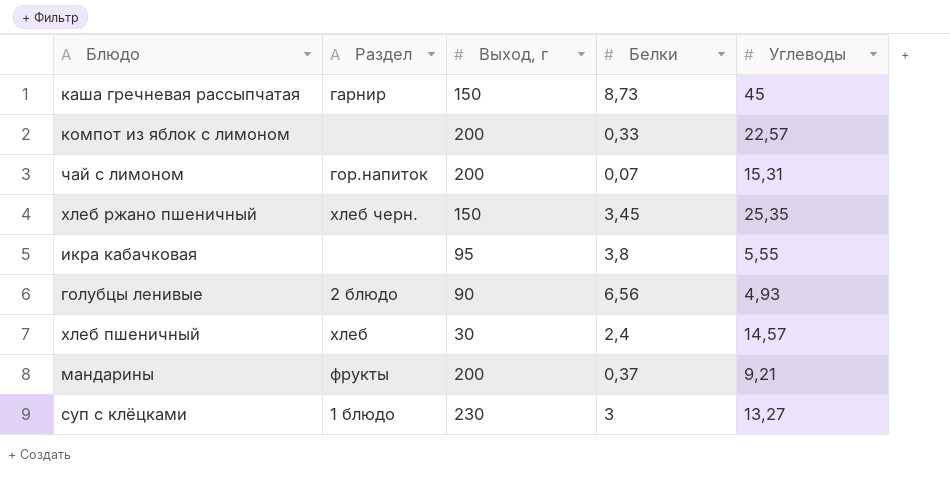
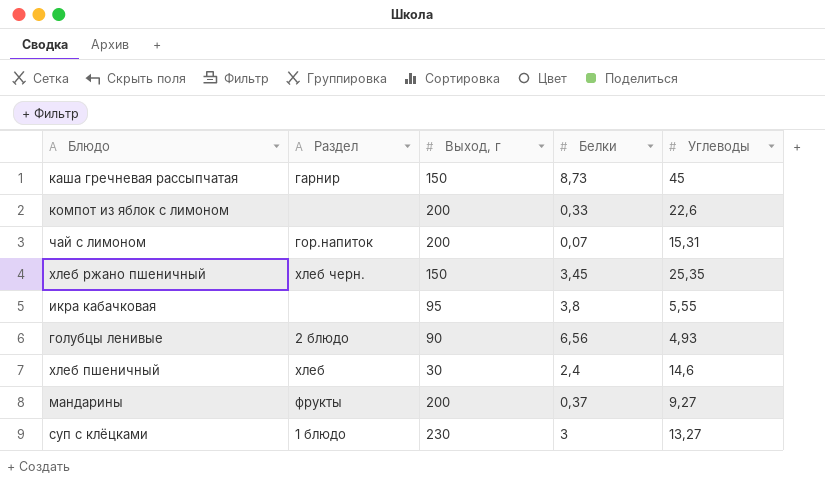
компот из яблок с лимоном | Углеводы: 22,57 -> 22,6
хлеб пшеничный | Углеводы: 14,57 -> 14,6
мандарины | Углеводы: 9,21 -> 9,27

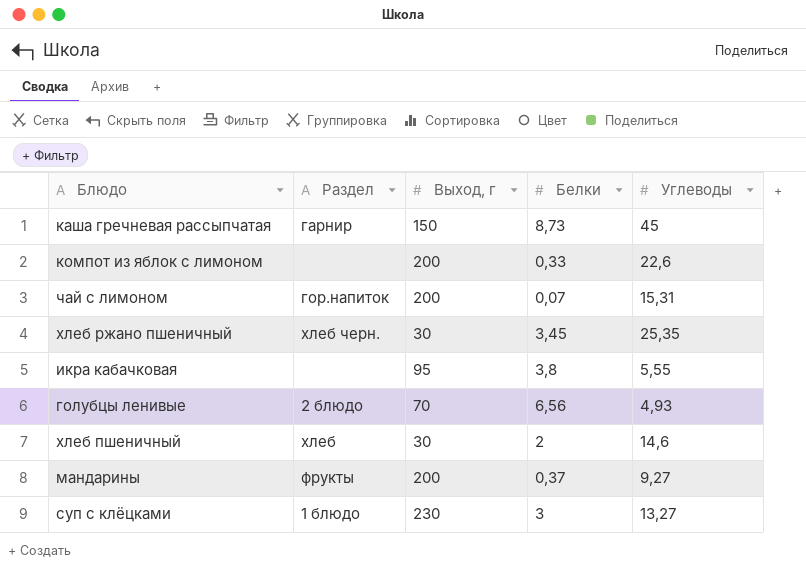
хлеб ржано пшеничный | Выход, г: 150 -> 30
голубцы ленивые | Выход, г: 90 -> 70
хлеб пшеничный | Белки: 2,4 -> 2

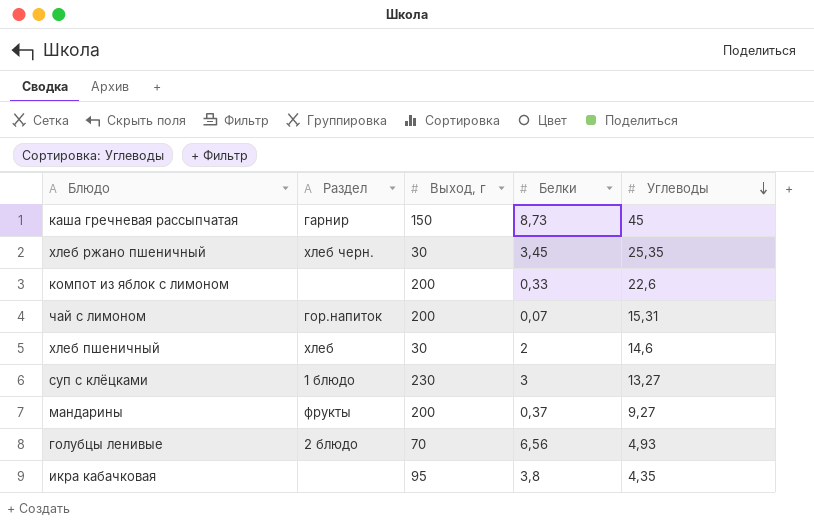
row order: none -> Углеводы descending
икра кабачковая | Углеводы: 5,55 -> 4,35

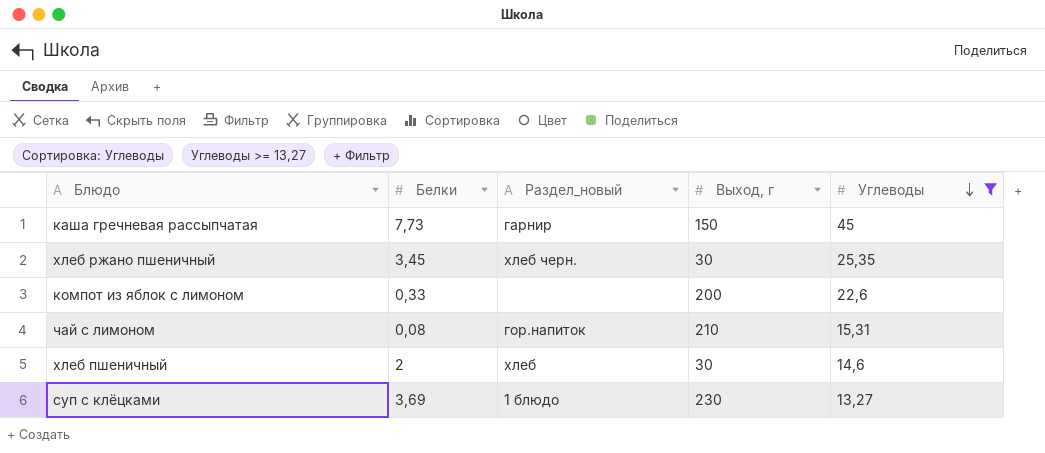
filter: none -> Углеводы >= 13,27
column Белки | position: 4 -> 2
column name: Раздел -> Раздел_новый
каша гречневая рассыпчатая | Белки: 8,73 -> 7,73
чай с лимоном | Белки: 0,07 -> 0,08
чай с лимоном | Выход, г: 200 -> 210
суп с клёцками | Белки: 3 -> 3,69

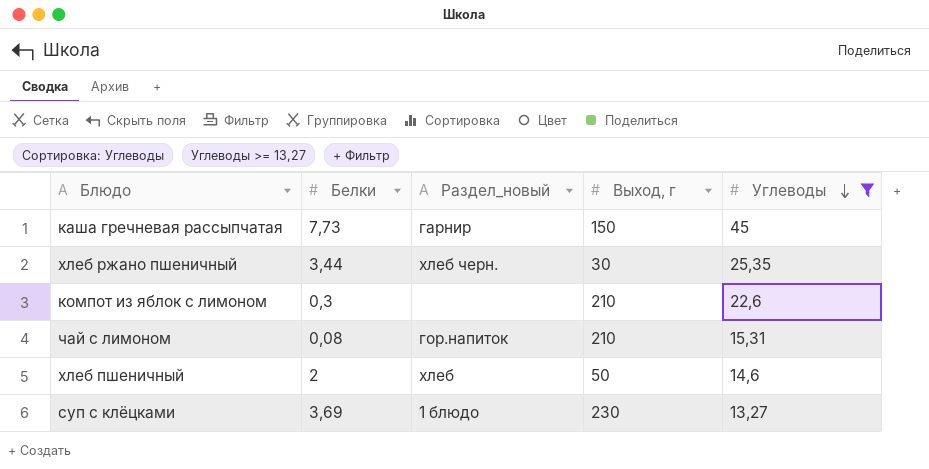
хлеб ржано пшеничный | Белки: 3,45 -> 3,44
компот из яблок с лимоном | Белки: 0,33 -> 0,3
компот из яблок с лимоном | Выход, г: 200 -> 210
хлеб пшеничный | Выход, г: 30 -> 50

